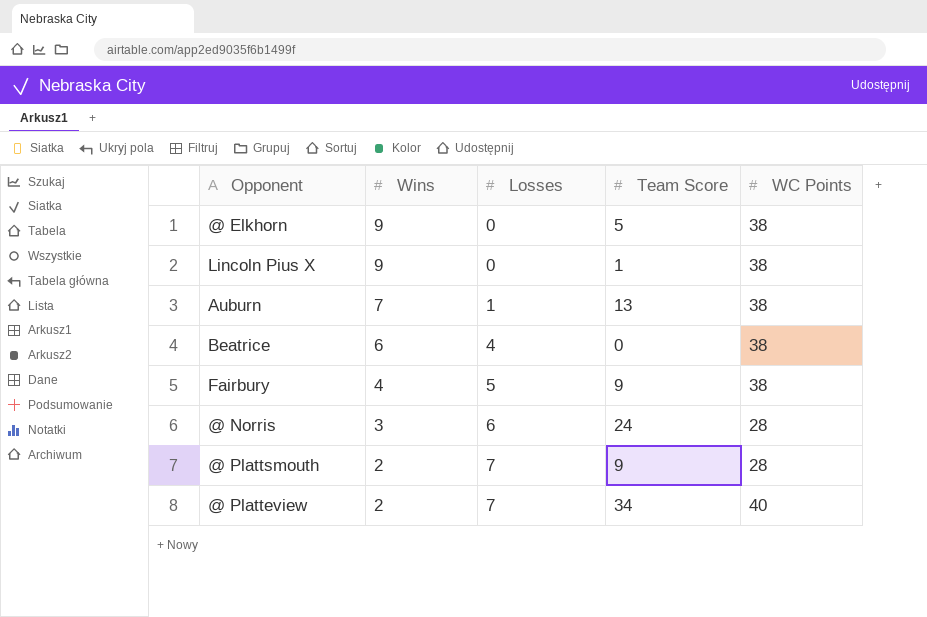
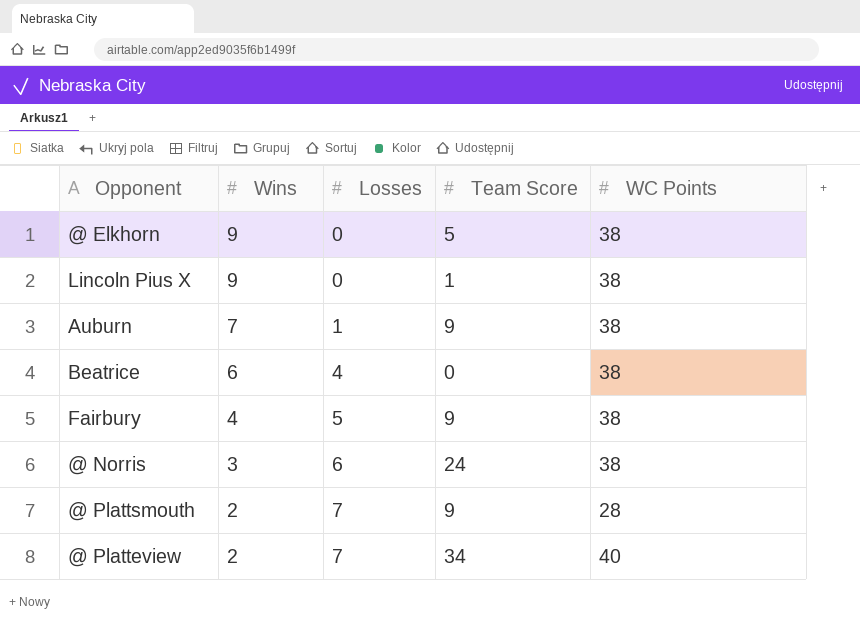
Auburn | Team Score: 13 -> 9
@ Norris | WC Points: 28 -> 38

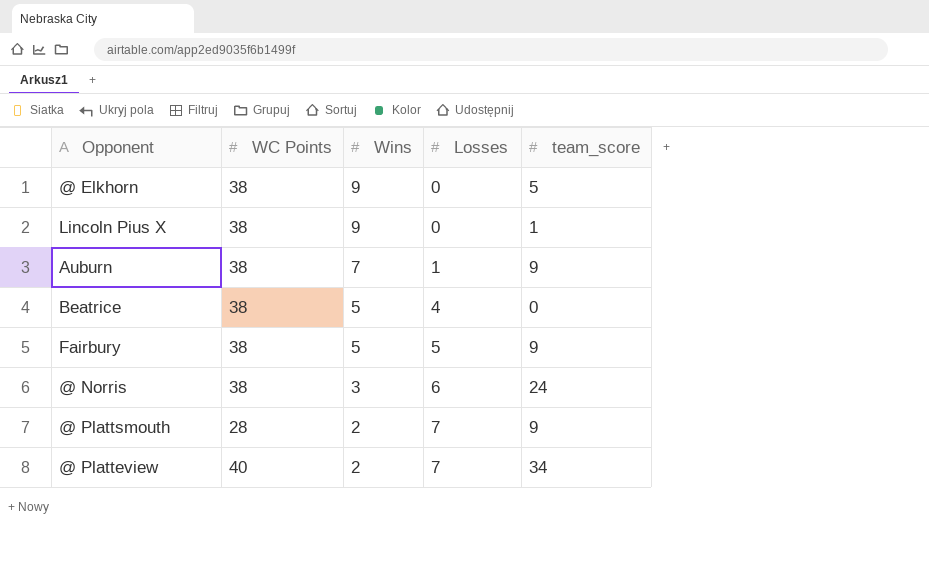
column WC Points | position: 5 -> 2
column name: Team Score -> team_score
Beatrice | Wins: 6 -> 5
Fairbury | Wins: 4 -> 5

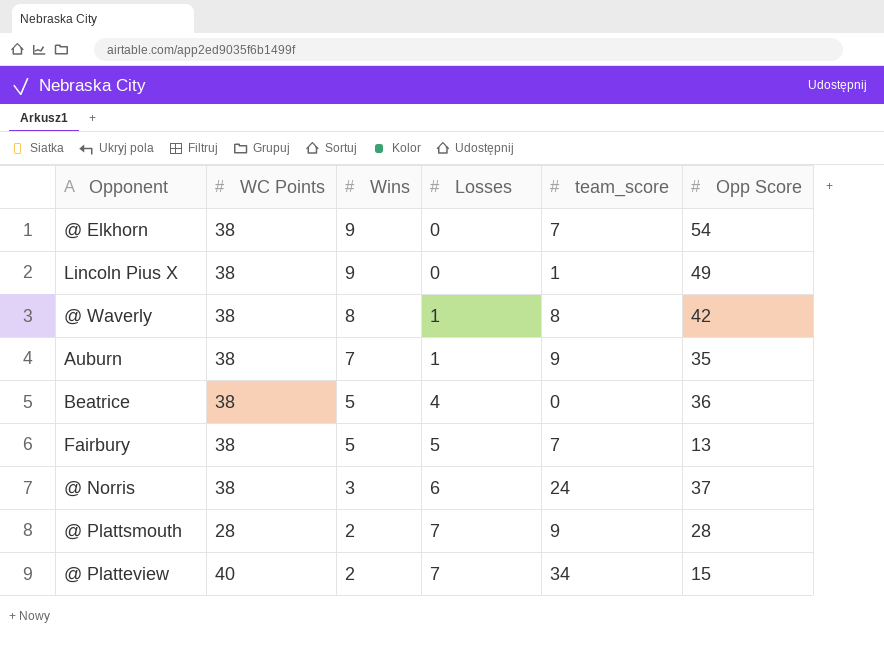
column Opp Score | position: none -> 6
@ Elkhorn | team_score: 5 -> 7
row @ Waverly: none -> 38 | 8 | 1 | 8 | 42
Fairbury | team_score: 9 -> 7

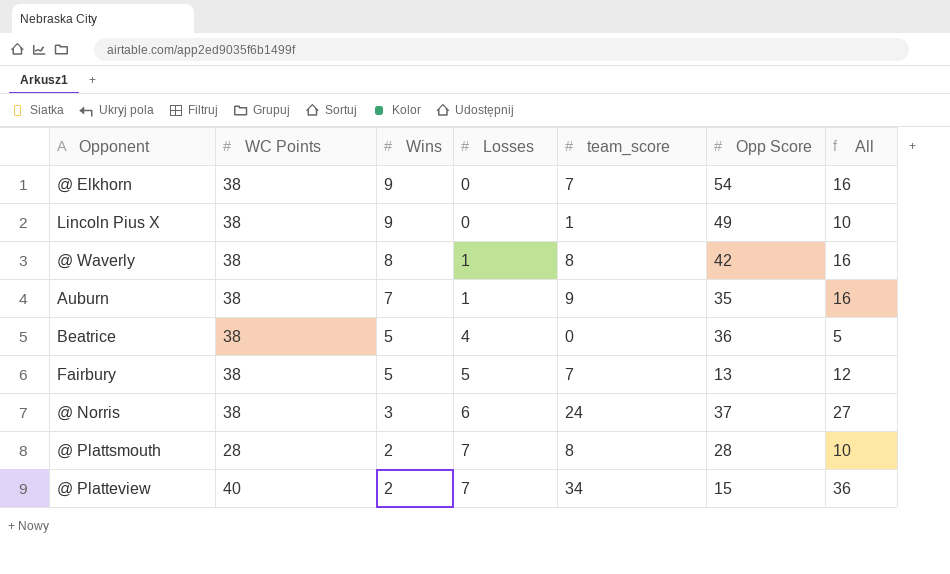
column All | formula: none -> [Wins] + [team_score]
@ Plattsmouth | team_score: 9 -> 8

